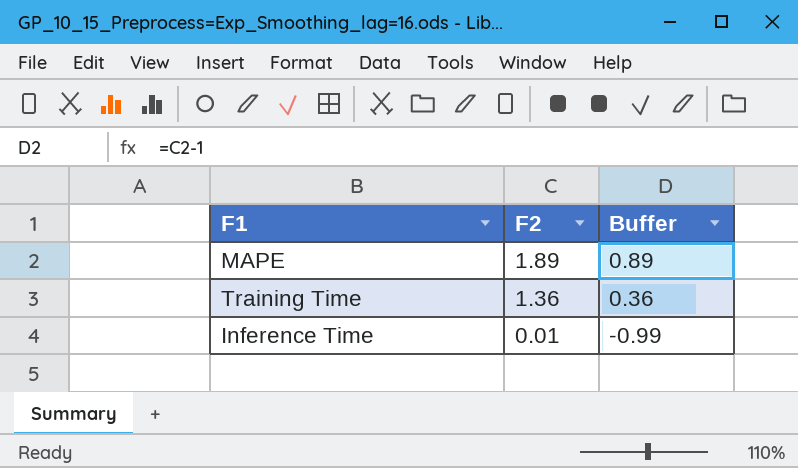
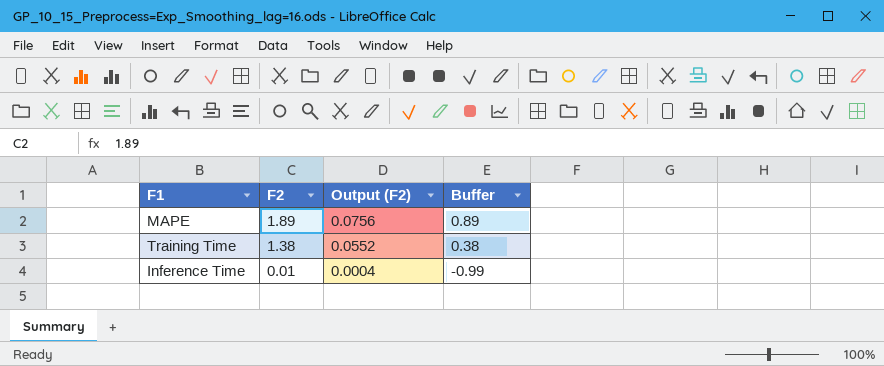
column Output (F2) | formula: none -> [F2] * 0.04
Training Time | F2: 1.36 -> 1.38
Training Time | Buffer: 0.36 -> 0.38

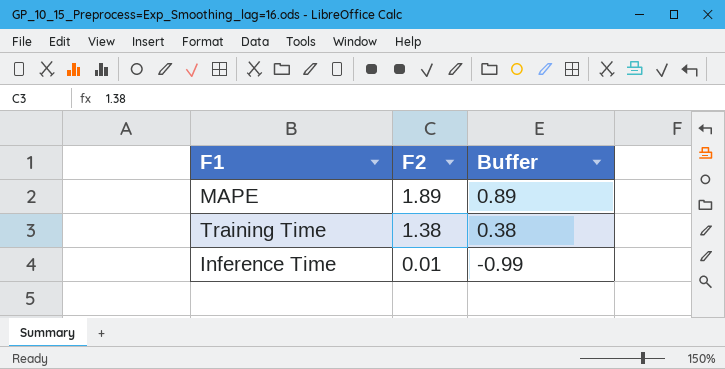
column Output (F2) | formula: [F2] * 0.04 -> none

